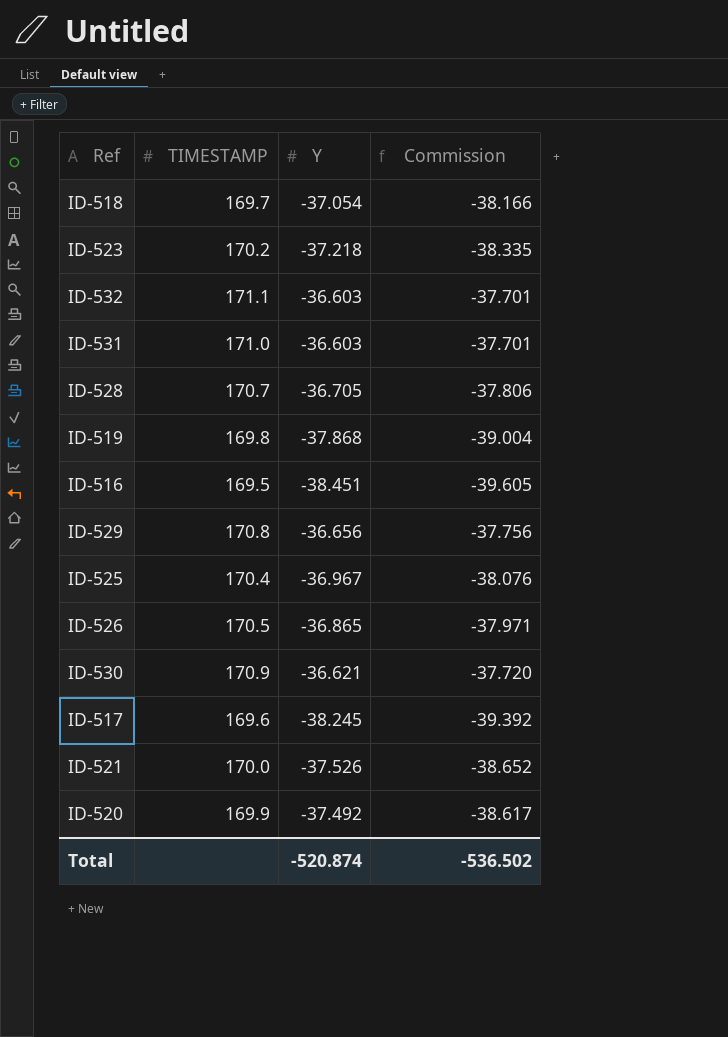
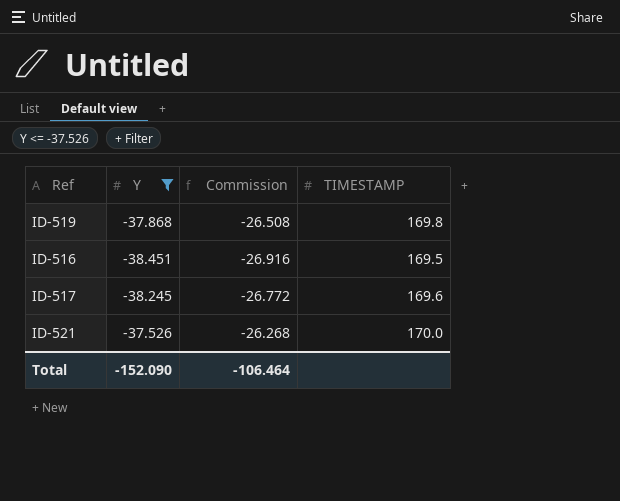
filter: none -> Y <= -37.526
column Commission | formula: [Y] * 1.03 -> [Y] * 0.7
column TIMESTAMP | position: 2 -> 4
Total | Y: -520.874 -> -152.090
Total | Commission: -536.502 -> -106.464

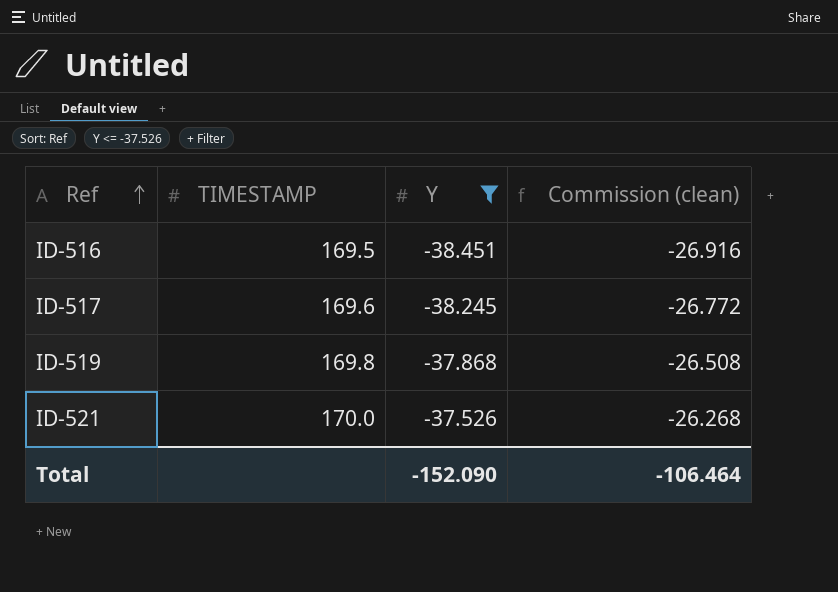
row order: none -> Ref ascending
column TIMESTAMP | position: 4 -> 2
column name: Commission -> Commission (clean)

